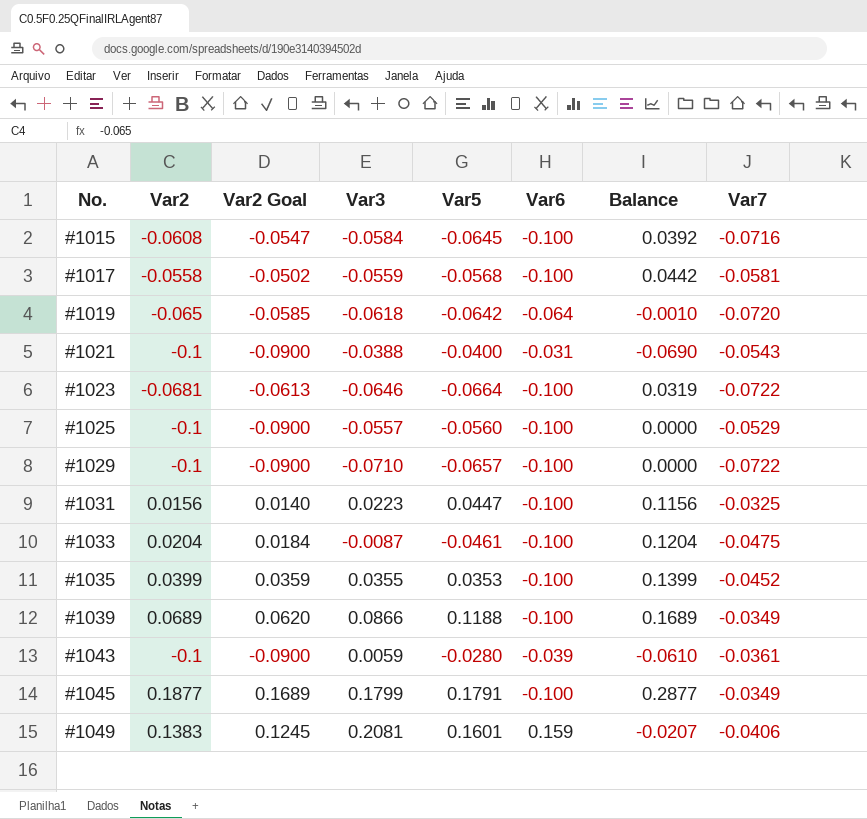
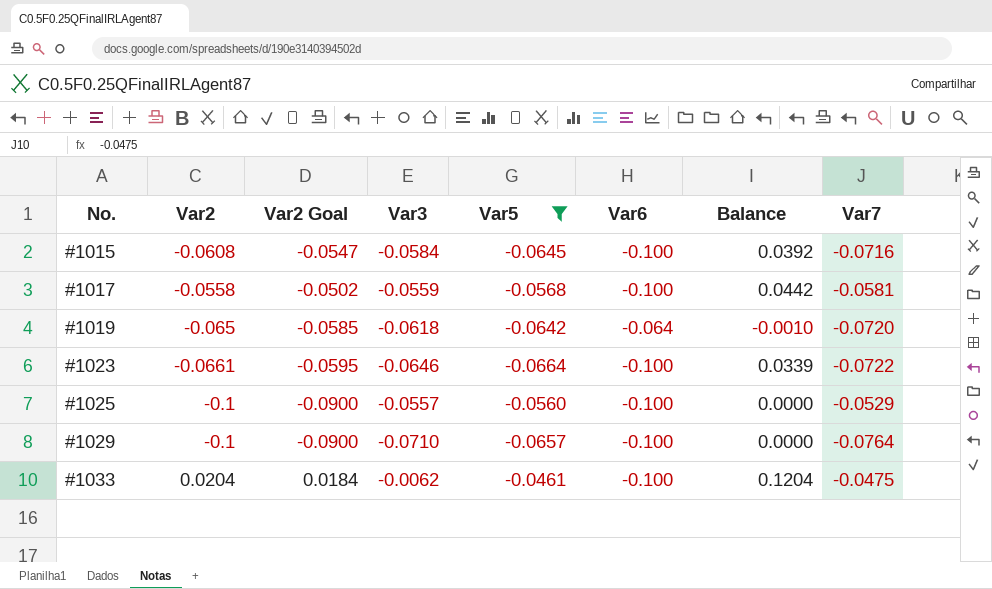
filter: none -> Var5 <= -0.0461
#1023 | Var2: -0.0681 -> -0.0661
#1023 | Var2 Goal: -0.0613 -> -0.0595
#1023 | Balance: 0.0319 -> 0.0339
#1029 | Var7: -0.0722 -> -0.0764
#1033 | Var3: -0.0087 -> -0.0062

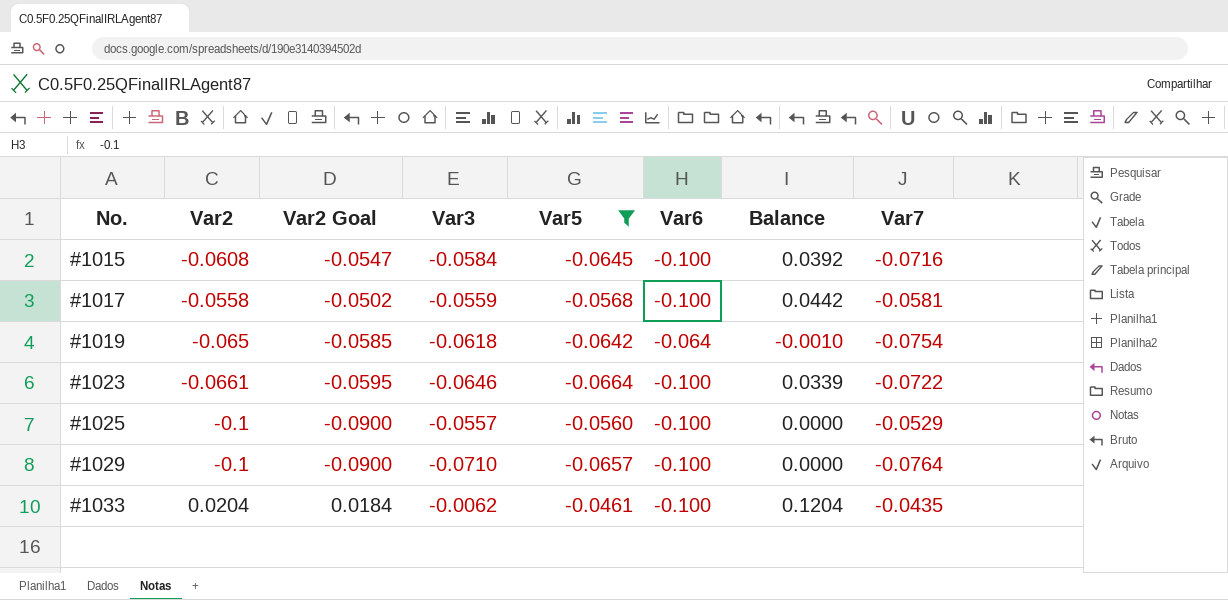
#1019 | Var7: -0.0720 -> -0.0754
#1033 | Var7: -0.0475 -> -0.0435

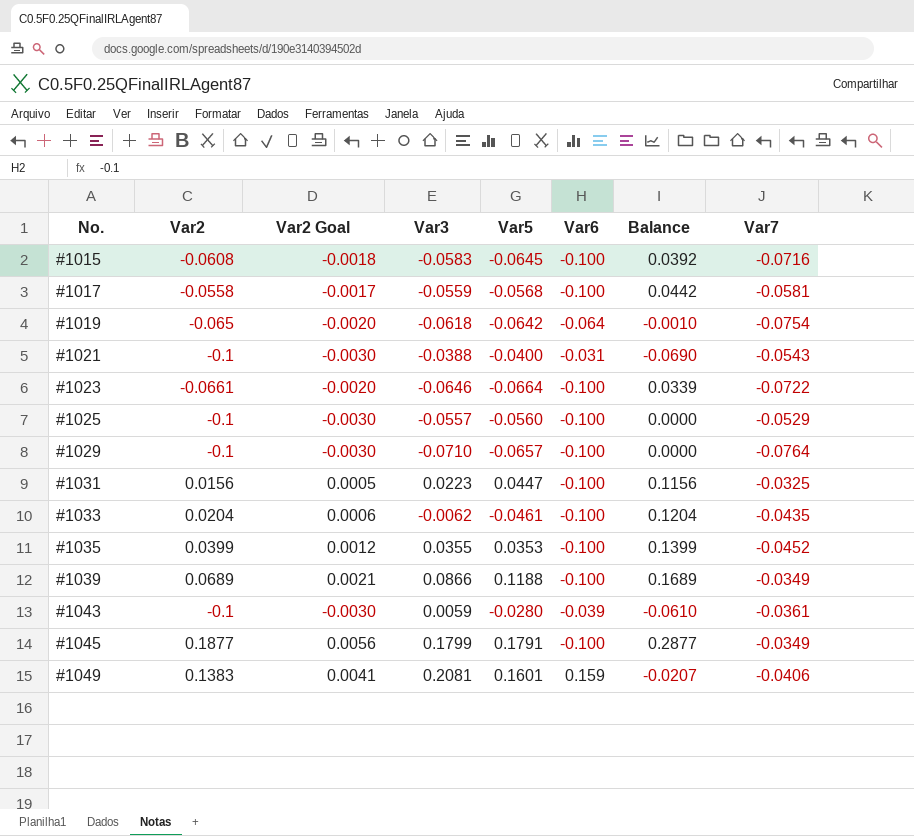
filter: Var5 <= -0.0461 -> none
column Var2 Goal | formula: [Var2] * 0.9 -> [Var2] * 0.03
#1015 | Var3: -0.0584 -> -0.0583

